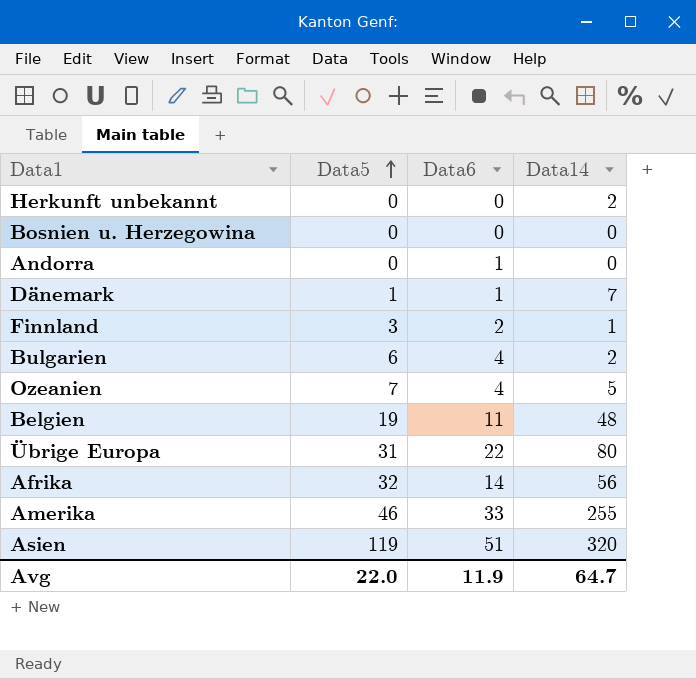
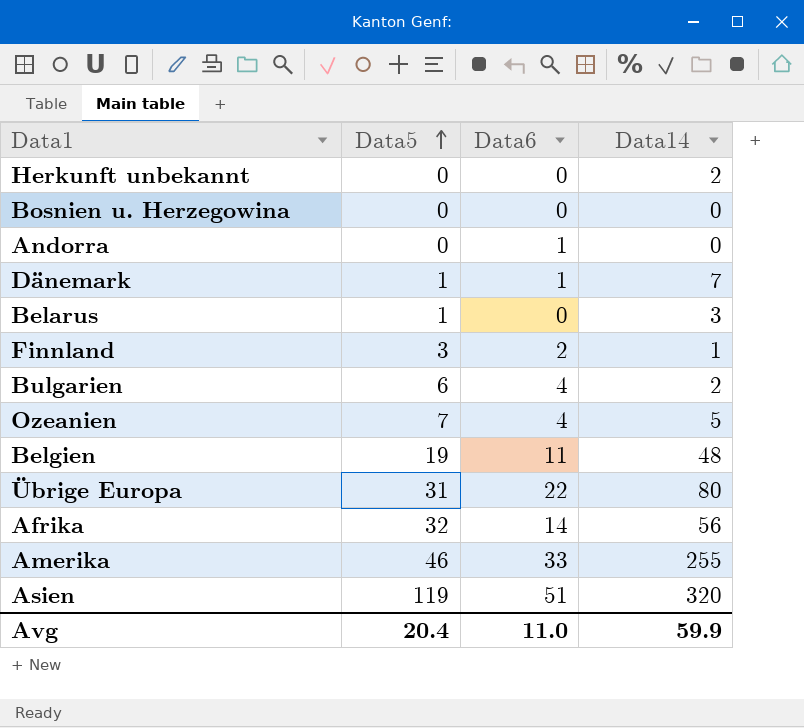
row Belarus: none -> 1 | 0 | 3
Avg | Data5: 22.0 -> 20.4
Avg | Data6: 11.9 -> 11.0
Avg | Data14: 64.7 -> 59.9

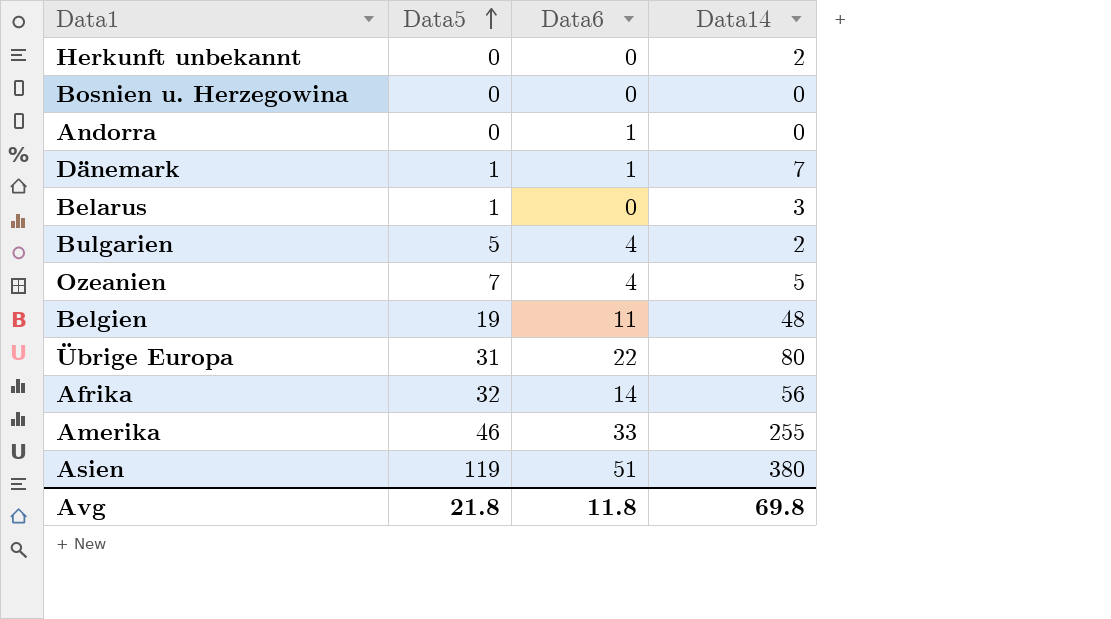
row Finnland: 3 | 2 | 1 -> none
Bulgarien | Data5: 6 -> 5
Asien | Data14: 320 -> 380
Avg | Data5: 20.4 -> 21.8
Avg | Data6: 11.0 -> 11.8
Avg | Data14: 59.9 -> 69.8

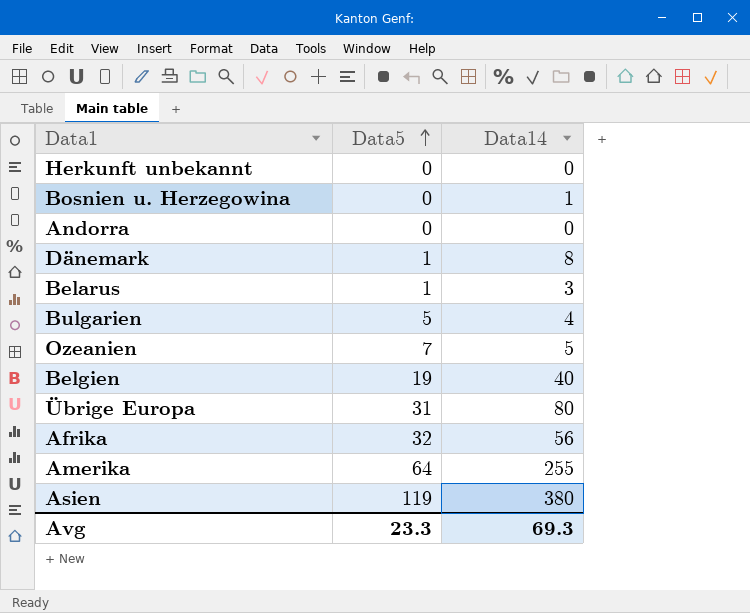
column Data6 | position: 3 -> none
Herkunft unbekannt | Data14: 2 -> 0
Bosnien u. Herzegowina | Data14: 0 -> 1
Dänemark | Data14: 7 -> 8
Bulgarien | Data14: 2 -> 4
Belgien | Data14: 48 -> 40
Amerika | Data5: 46 -> 64
Avg | Data5: 21.8 -> 23.3
Avg | Data14: 69.8 -> 69.3

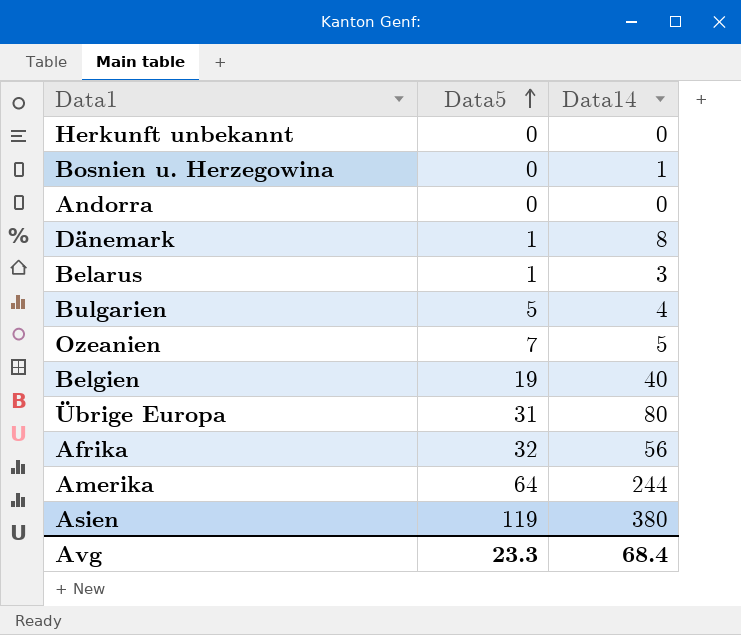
Amerika | Data14: 255 -> 244
Avg | Data14: 69.3 -> 68.4

